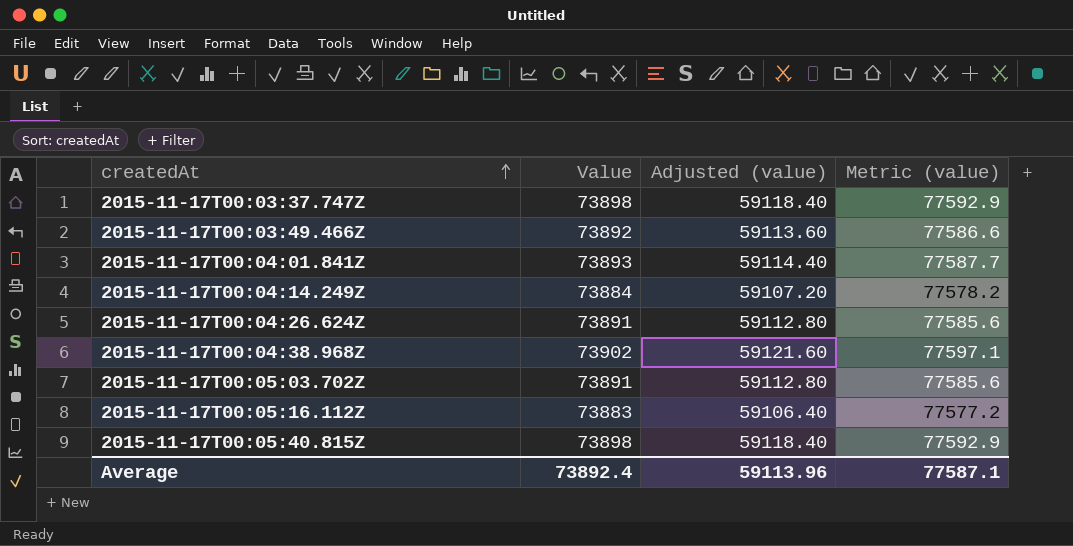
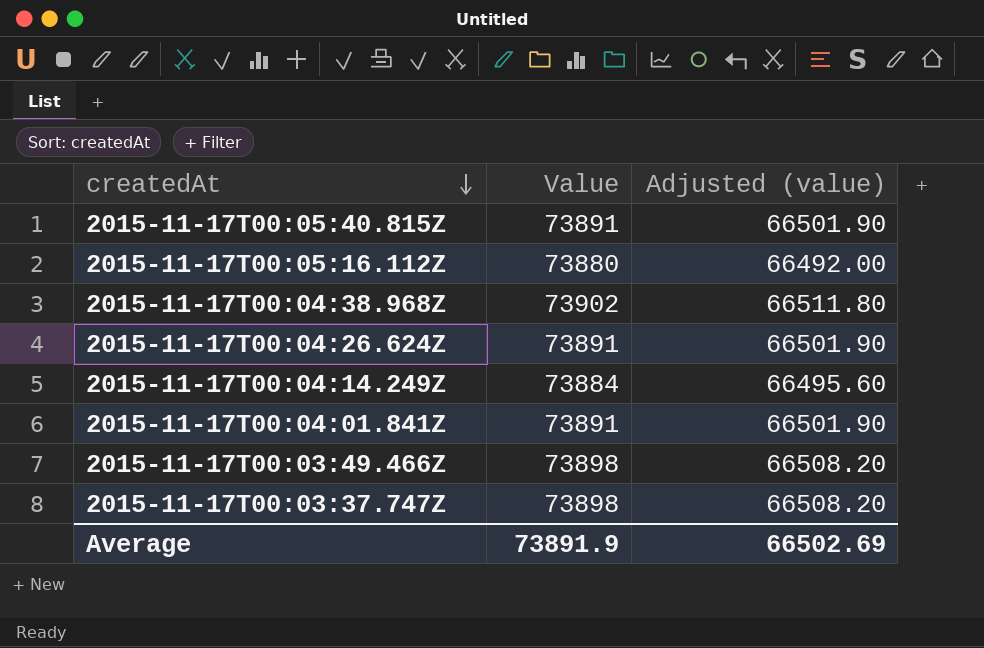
row order: createdAt ascending -> createdAt descending
column Metric (value) | formula: [Value] * 1.05 -> none
column Adjusted (value) | formula: [Value] * 0.8 -> [Value] * 0.9
row 2015-11-17T00:05:03.702Z: 73891 | 59112.80 | 77585.6 -> none
2015-11-17T00:05:40.815Z | Value: 73898 -> 73891
2015-11-17T00:05:16.112Z | Value: 73883 -> 73880
2015-11-17T00:04:01.841Z | Value: 73893 -> 73891
2015-11-17T00:03:49.466Z | Value: 73892 -> 73898
Average | Value: 73892.4 -> 73891.9
Average | Adjusted (value): 59113.96 -> 66502.69

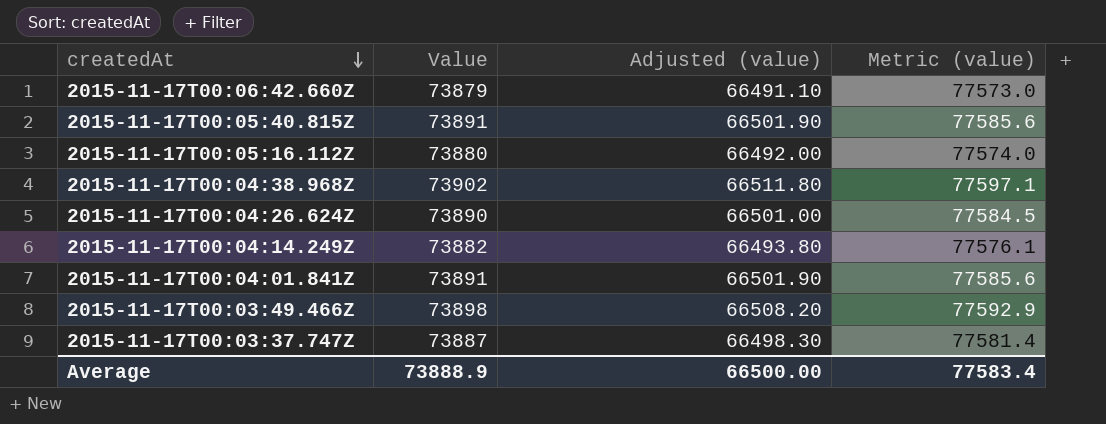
column Metric (value) | formula: none -> [Value] * 1.05
row 2015-11-17T00:06:42.660Z: none -> 73879 | 66491.10 | 77573.0
2015-11-17T00:04:26.624Z | Value: 73891 -> 73890
2015-11-17T00:04:26.624Z | Adjusted (value): 66501.90 -> 66501.00
2015-11-17T00:04:14.249Z | Value: 73884 -> 73882
2015-11-17T00:04:14.249Z | Adjusted (value): 66495.60 -> 66493.80
2015-11-17T00:03:37.747Z | Value: 73898 -> 73887
2015-11-17T00:03:37.747Z | Adjusted (value): 66508.20 -> 66498.30
Average | Value: 73891.9 -> 73888.9
Average | Adjusted (value): 66502.69 -> 66500.00

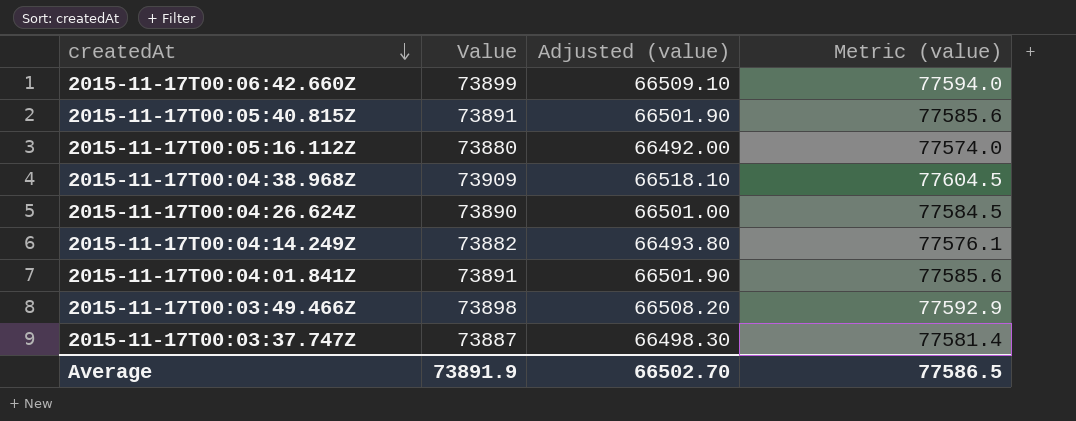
2015-11-17T00:06:42.660Z | Value: 73879 -> 73899
2015-11-17T00:06:42.660Z | Adjusted (value): 66491.10 -> 66509.10
2015-11-17T00:06:42.660Z | Metric (value): 77573.0 -> 77594.0
2015-11-17T00:04:38.968Z | Value: 73902 -> 73909
2015-11-17T00:04:38.968Z | Adjusted (value): 66511.80 -> 66518.10
2015-11-17T00:04:38.968Z | Metric (value): 77597.1 -> 77604.5
Average | Value: 73888.9 -> 73891.9
Average | Adjusted (value): 66500.00 -> 66502.70
Average | Metric (value): 77583.4 -> 77586.5

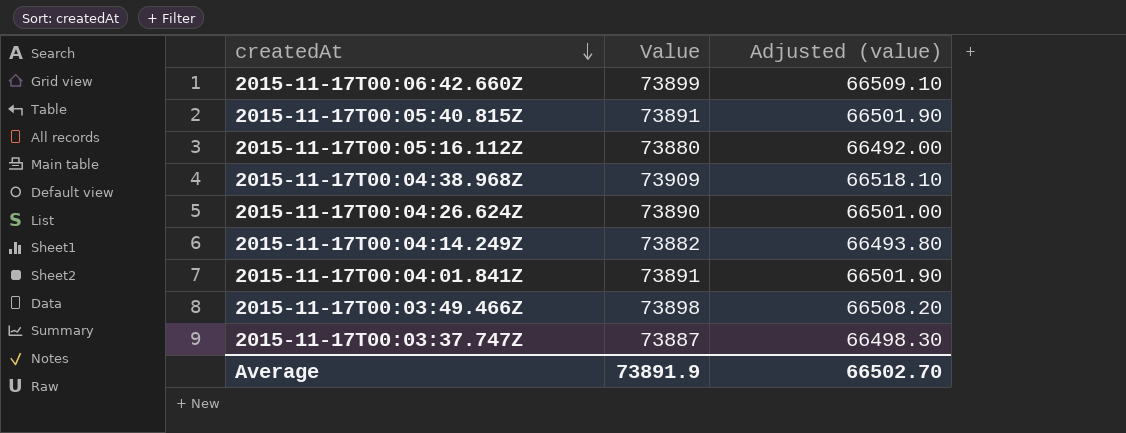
column Metric (value) | formula: [Value] * 1.05 -> none

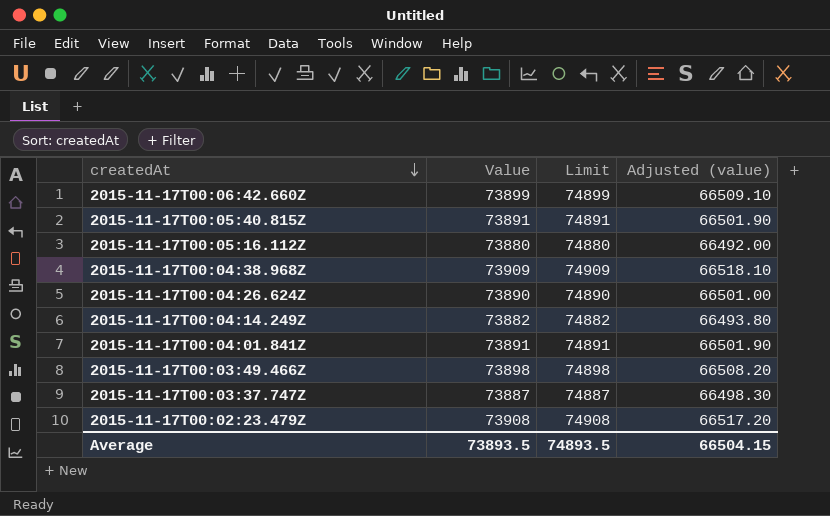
column Limit | formula: none -> [Value] + 1000
row 2015-11-17T00:02:23.479Z: none -> 73908 | 74908 | 66517.20
Average | Value: 73891.9 -> 73893.5
Average | Adjusted (value): 66502.70 -> 66504.15

